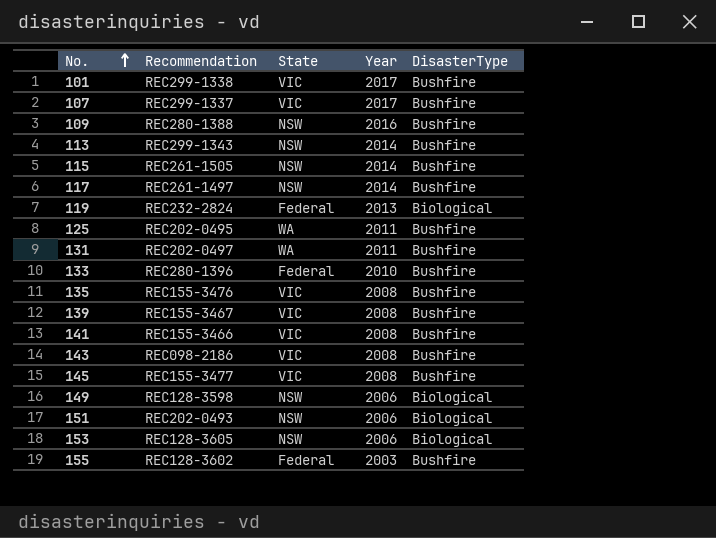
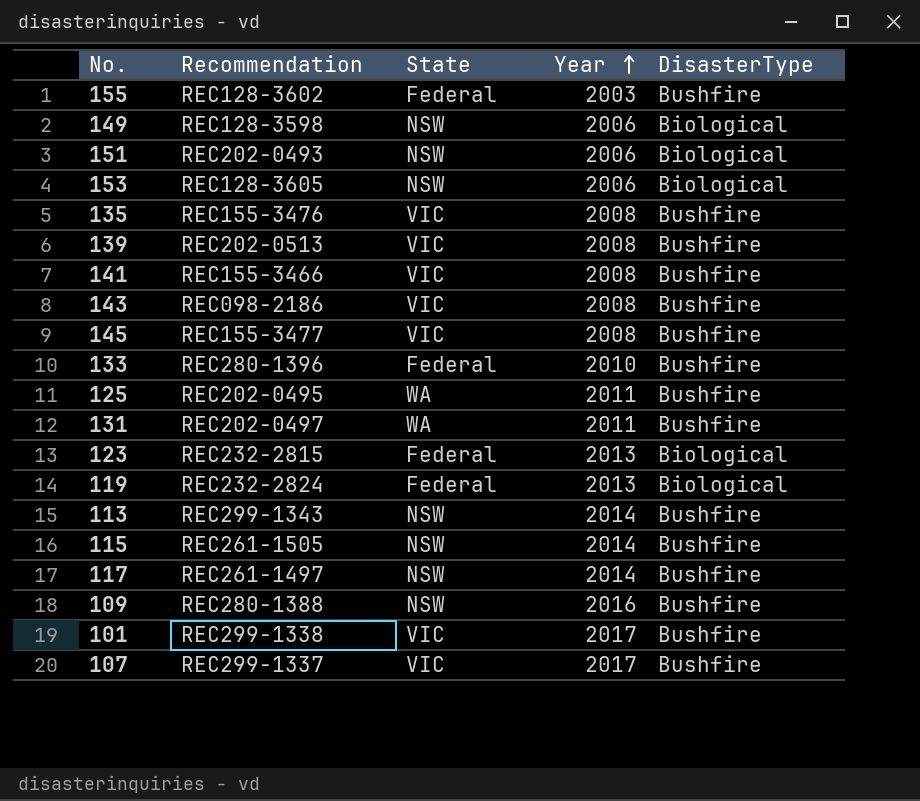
row order: No. ascending -> Year ascending
139 | Recommendation: REC155-3467 -> REC202-0513
row 123: none -> REC232-2815 | Federal | 2013 | Biological

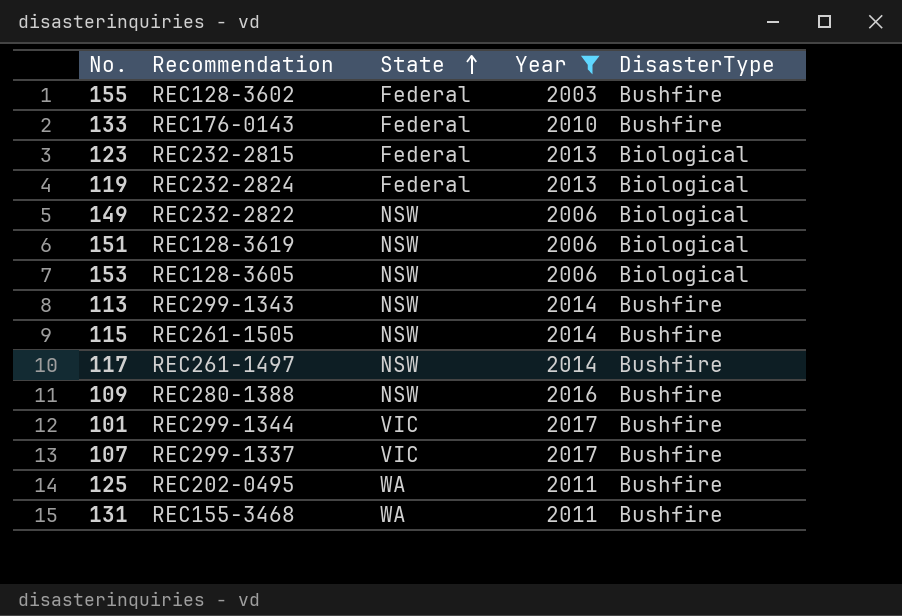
filter: none -> Year != 2008
row order: Year ascending -> State ascending
133 | Recommendation: REC280-1396 -> REC176-0143
149 | Recommendation: REC128-3598 -> REC232-2822
151 | Recommendation: REC202-0493 -> REC128-3619
101 | Recommendation: REC299-1338 -> REC299-1344
131 | Recommendation: REC202-0497 -> REC155-3468

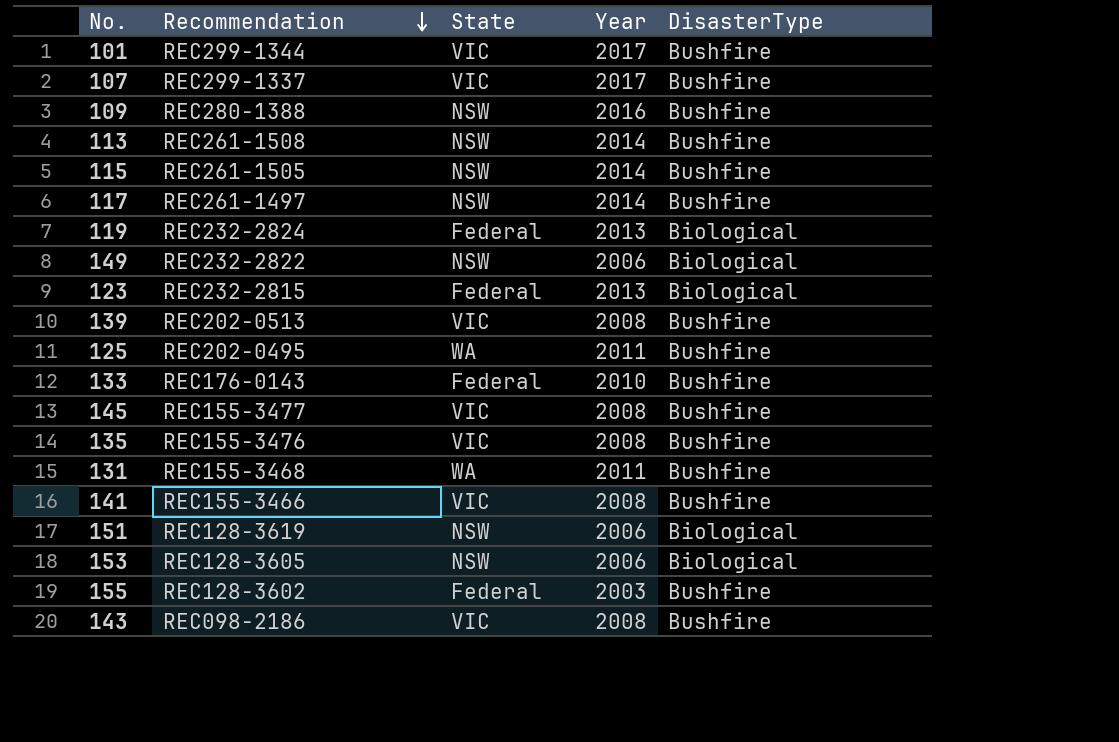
filter: Year != 2008 -> none
row order: State ascending -> Recommendation descending
113 | Recommendation: REC299-1343 -> REC261-1508

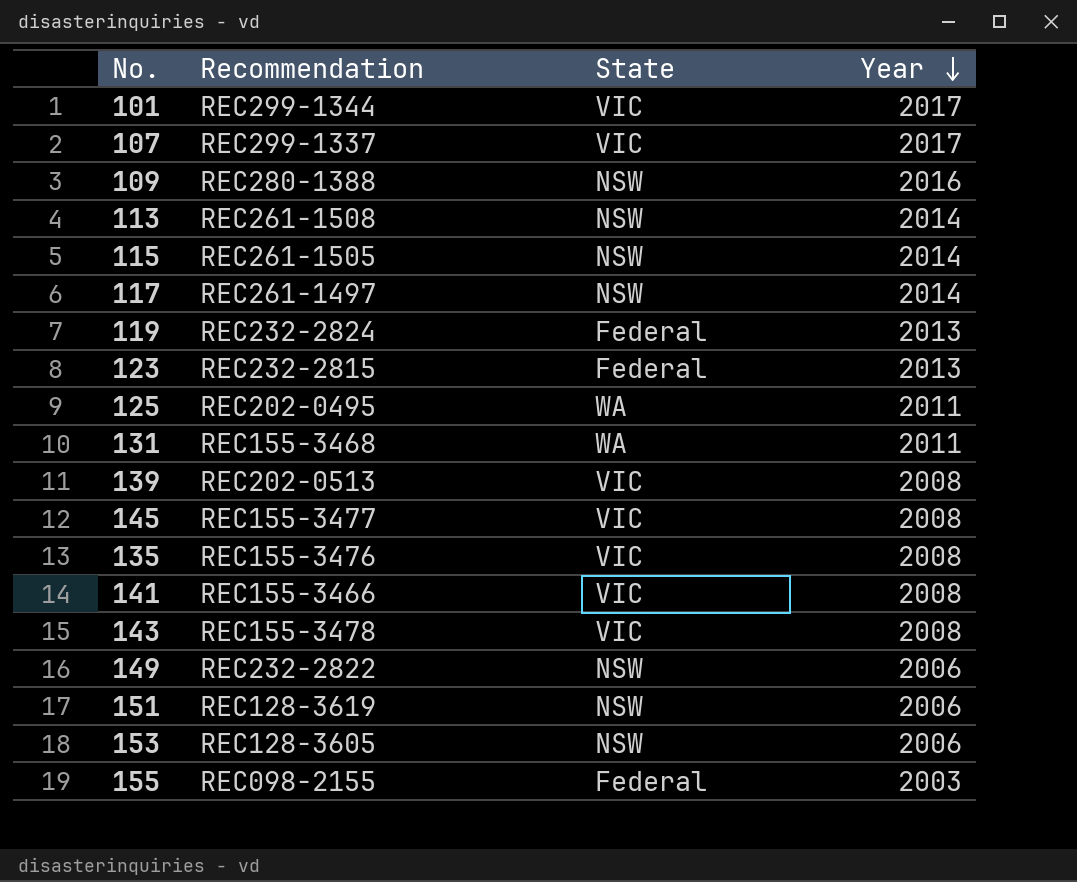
row order: Recommendation descending -> Year descending
column DisasterType | position: 5 -> none
row 133: REC176-0143 | Federal | 2010 | Bushfire -> none
143 | Recommendation: REC098-2186 -> REC155-3478
155 | Recommendation: REC128-3602 -> REC098-2155

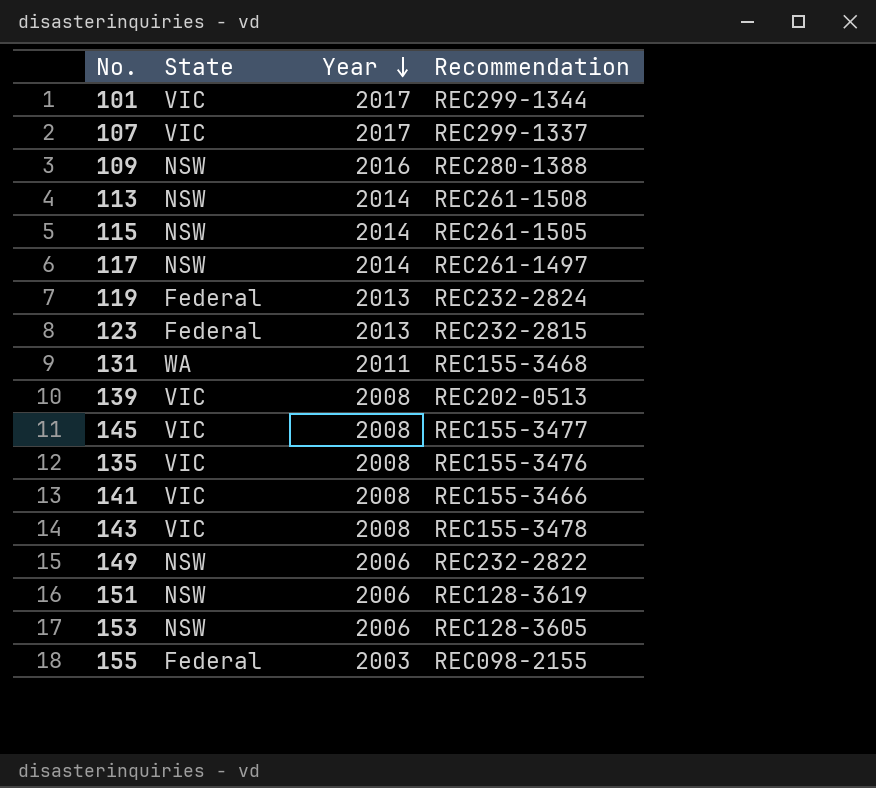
column Recommendation | position: 2 -> 4
row 125: REC202-0495 | WA | 2011 -> none

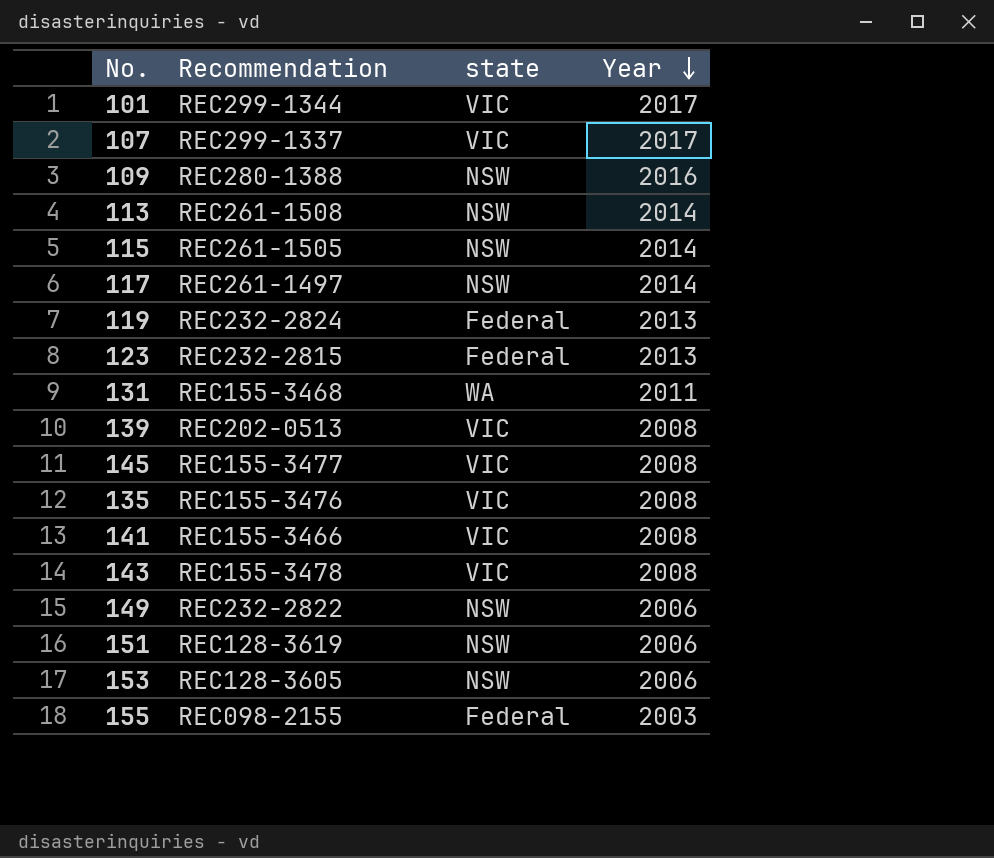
column Recommendation | position: 4 -> 2
column name: State -> state

